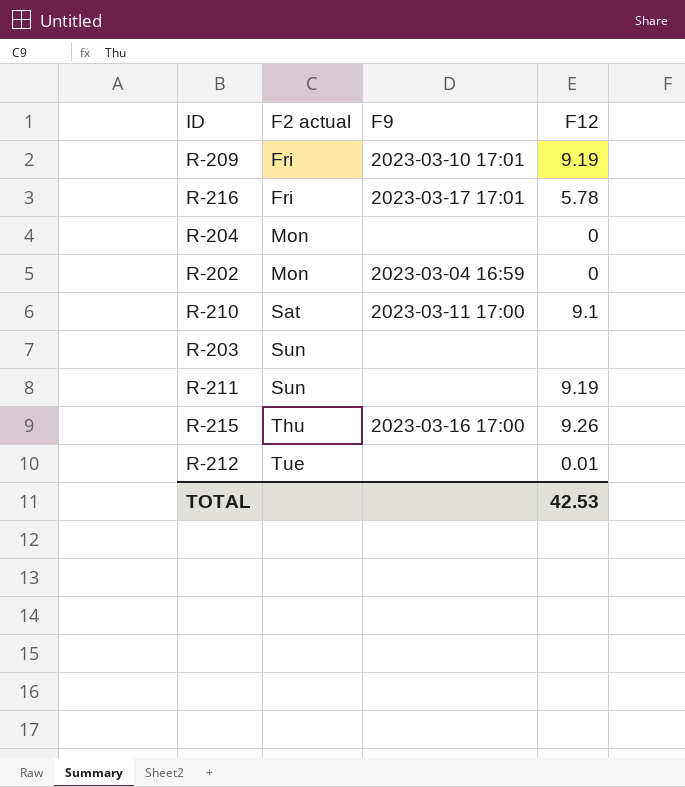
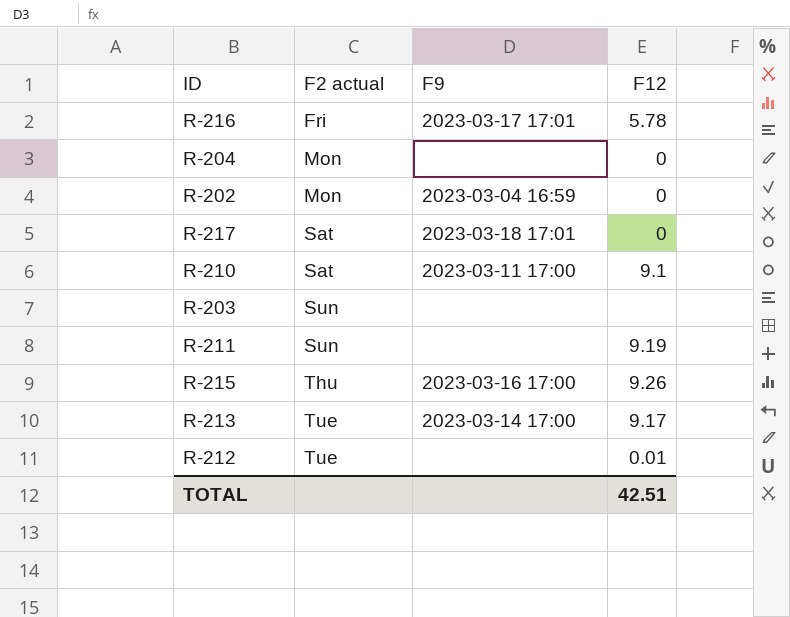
row R-209: Fri | 2023-03-10 17:01 | 9.19 -> none
row R-217: none -> Sat | 2023-03-18 17:01 | 0
row R-213: none -> Tue | 2023-03-14 17:00 | 9.17
TOTAL | F12: 42.53 -> 42.51

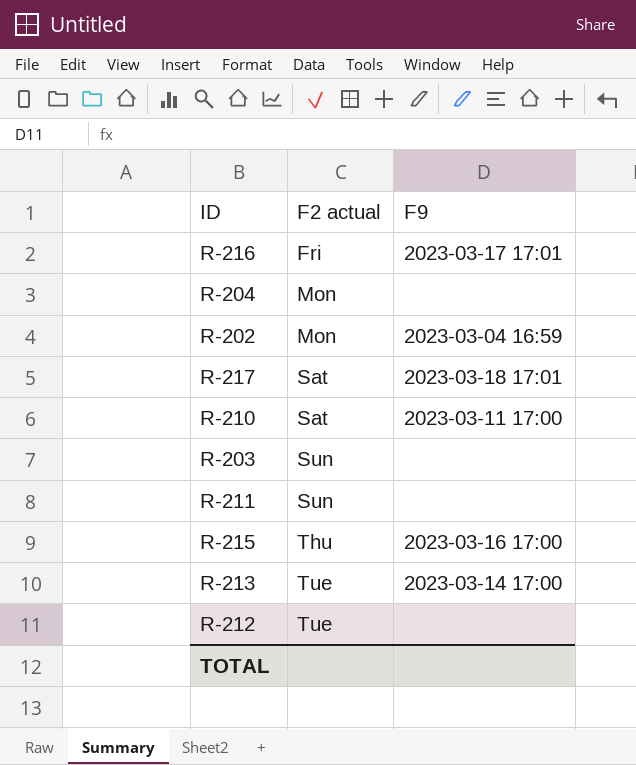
column F12 | position: 4 -> none

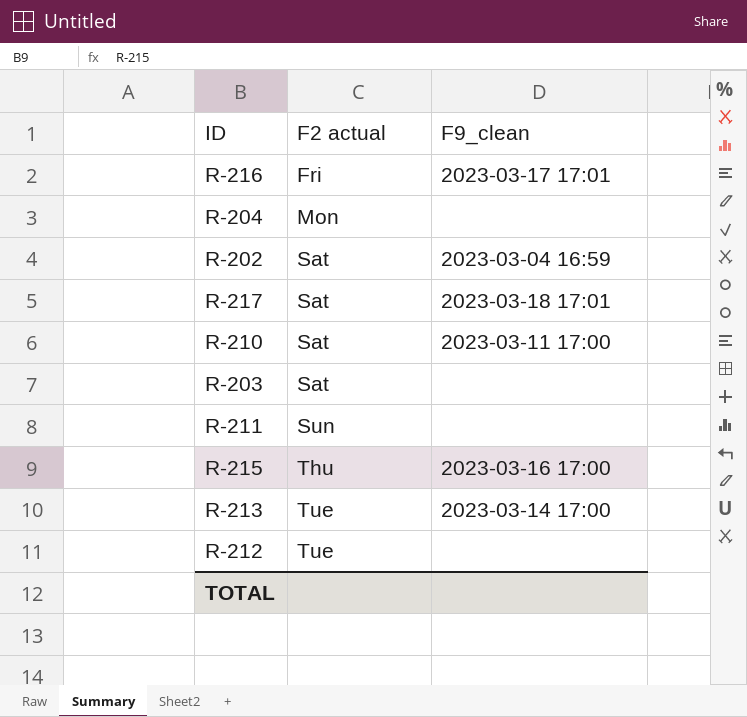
column name: F9 -> F9_clean
R-202 | F2 actual: Mon -> Sat
R-203 | F2 actual: Sun -> Sat

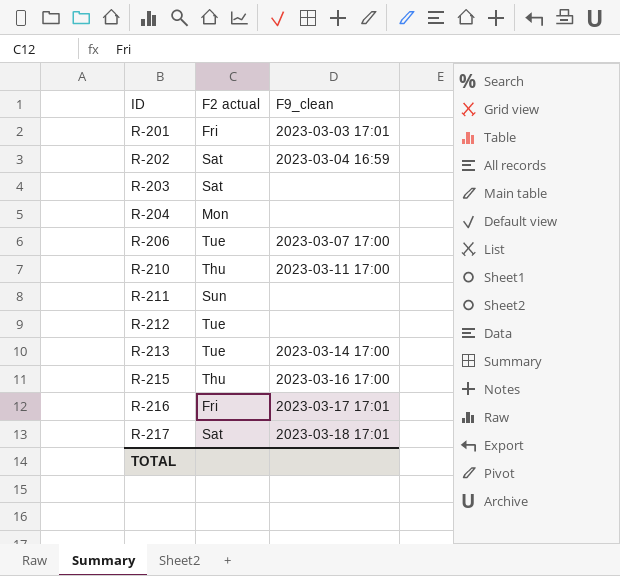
row order: F2 actual ascending -> ID ascending
row R-201: none -> Fri | 2023-03-03 17:01
row R-206: none -> Tue | 2023-03-07 17:00
R-210 | F2 actual: Sat -> Thu

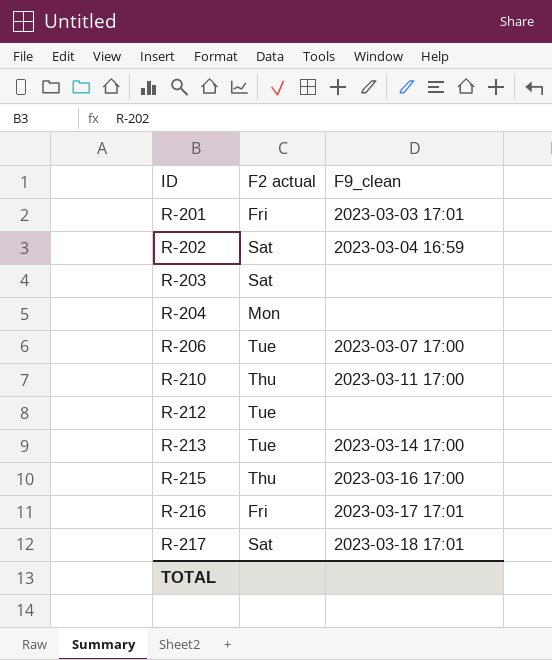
row R-211: Sun | none -> none

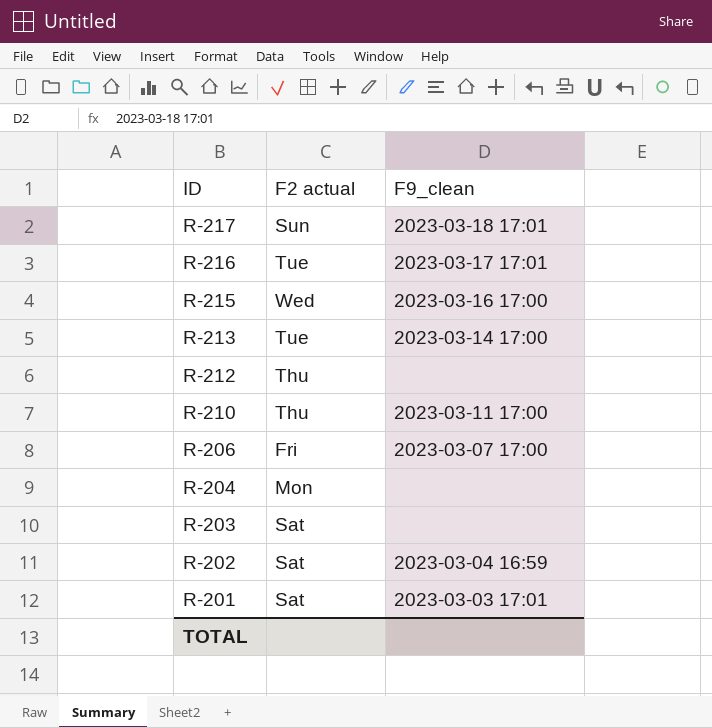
row order: ID ascending -> ID descending
R-217 | F2 actual: Sat -> Sun
R-216 | F2 actual: Fri -> Tue
R-215 | F2 actual: Thu -> Wed
R-212 | F2 actual: Tue -> Thu
R-206 | F2 actual: Tue -> Fri
R-201 | F2 actual: Fri -> Sat

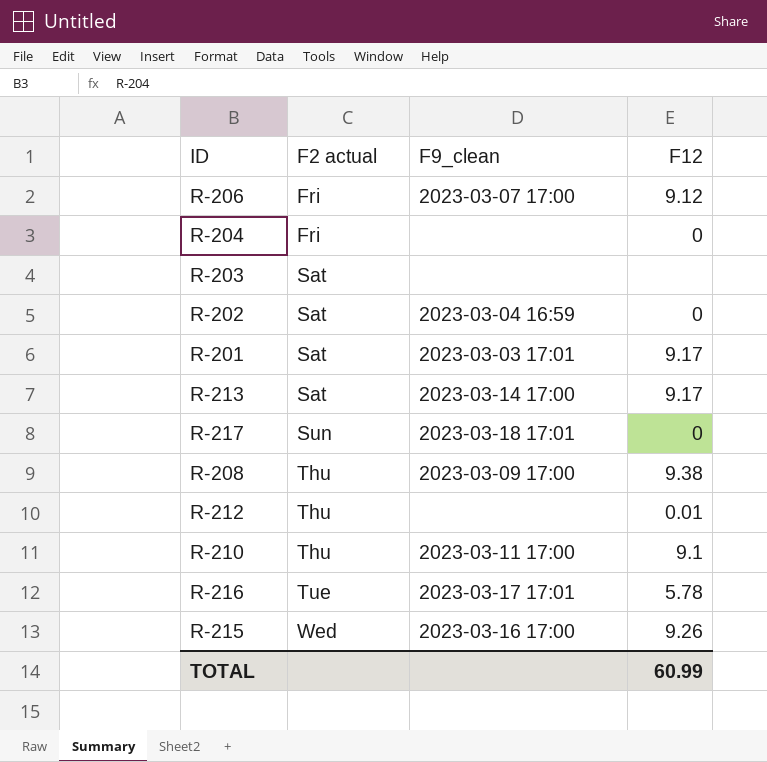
row order: ID descending -> F2 actual ascending
column F12 | position: none -> 4
R-204 | F2 actual: Mon -> Fri
R-213 | F2 actual: Tue -> Sat
row R-208: none -> Thu | 2023-03-09 17:00 | 9.38

